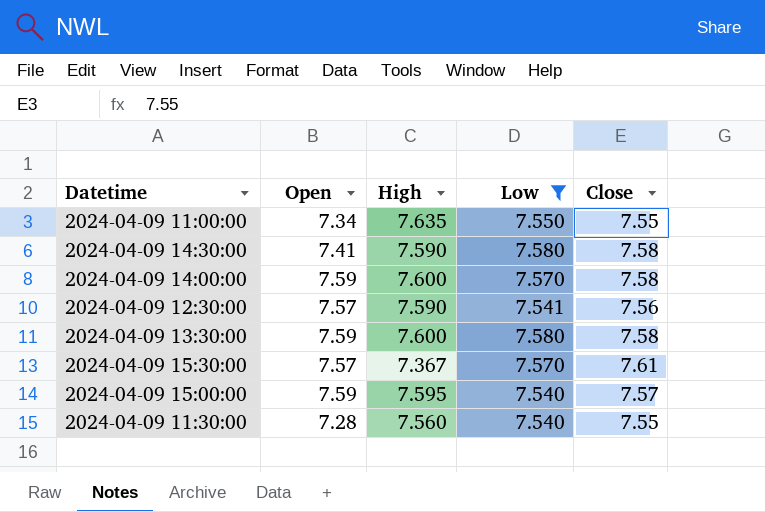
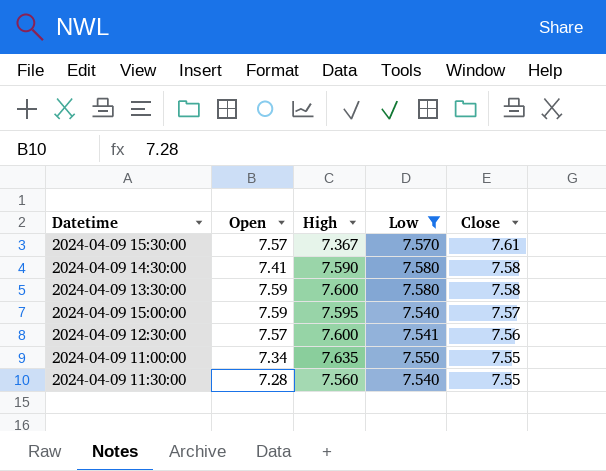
row order: none -> Close descending
row 2024-04-09 14:00:00: 7.59 | 7.600 | 7.570 | 7.58 -> none
2024-04-09 12:30:00 | High: 7.590 -> 7.600

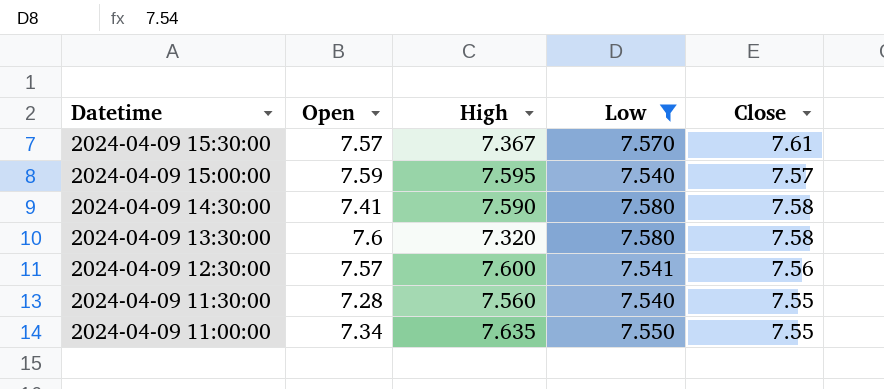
row order: Close descending -> Datetime descending
2024-04-09 13:30:00 | Open: 7.59 -> 7.6
2024-04-09 13:30:00 | High: 7.600 -> 7.320

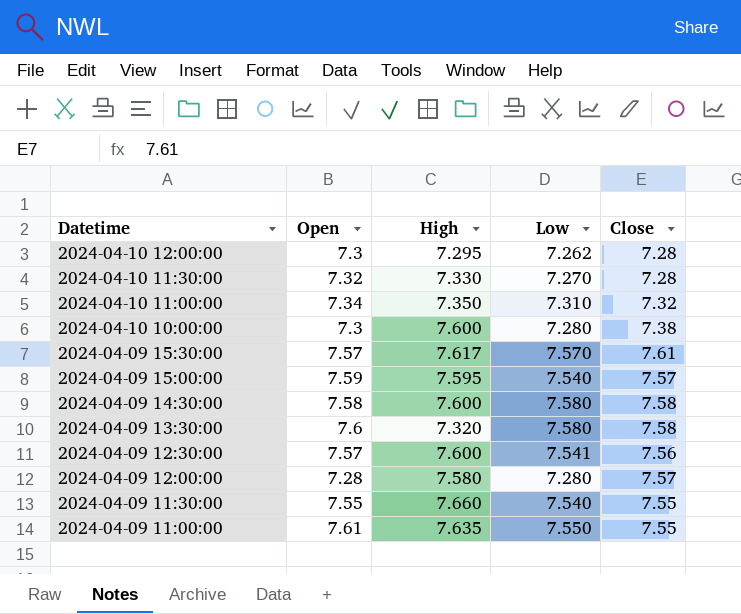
filter: Low >= 7.540 -> none
2024-04-09 15:30:00 | High: 7.367 -> 7.617
2024-04-09 14:30:00 | Open: 7.41 -> 7.58
2024-04-09 14:30:00 | High: 7.590 -> 7.600
2024-04-09 11:30:00 | Open: 7.28 -> 7.55
2024-04-09 11:30:00 | High: 7.560 -> 7.660
2024-04-09 11:00:00 | Open: 7.34 -> 7.61

